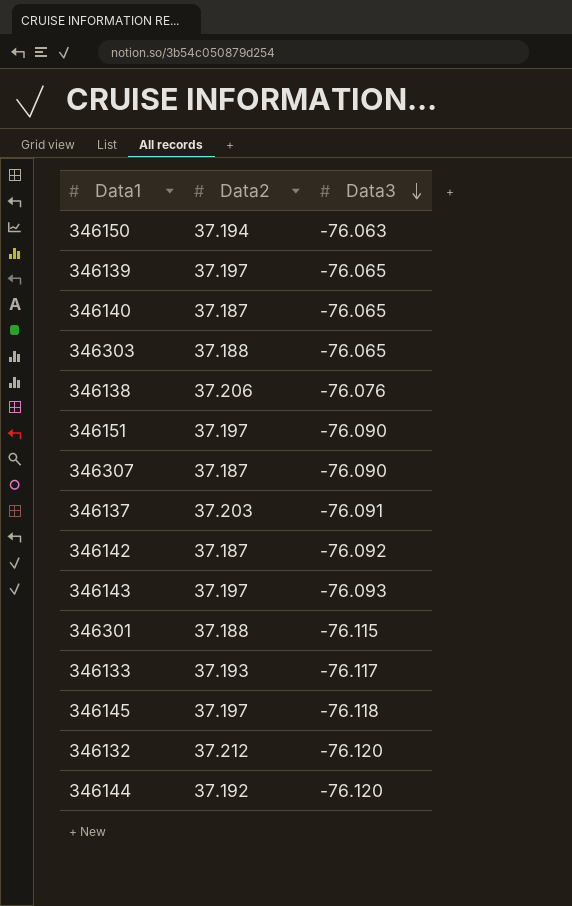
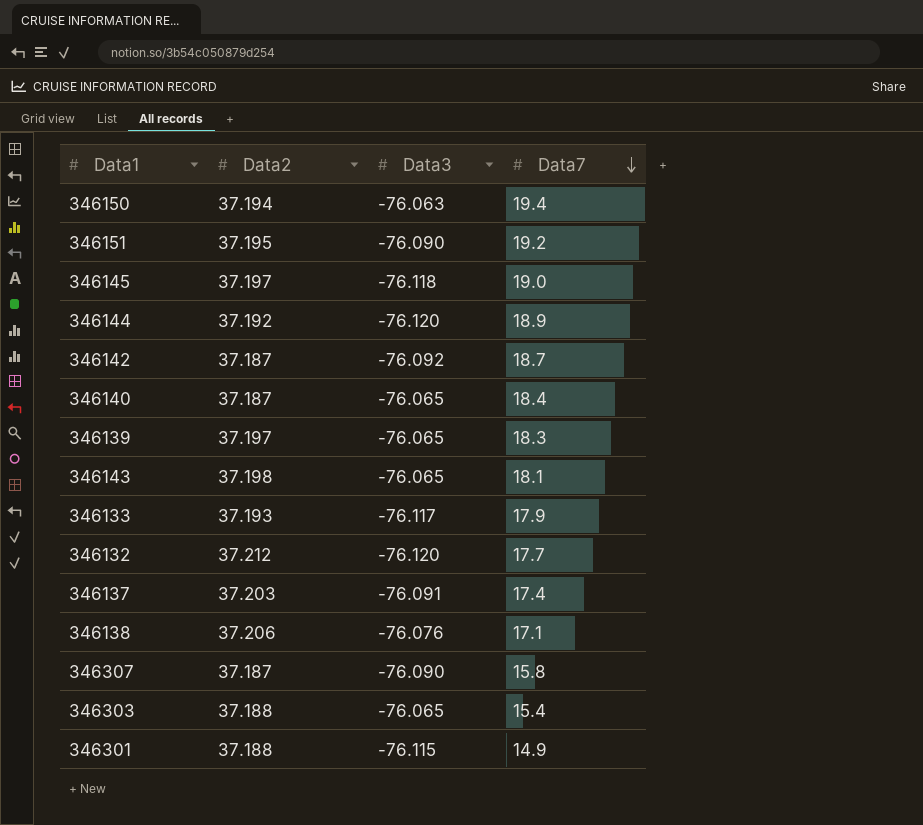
row order: Data3 descending -> Data7 descending
column Data7 | position: none -> 4
346151 | Data2: 37.197 -> 37.195
346143 | Data2: 37.197 -> 37.198
346143 | Data3: -76.093 -> -76.065

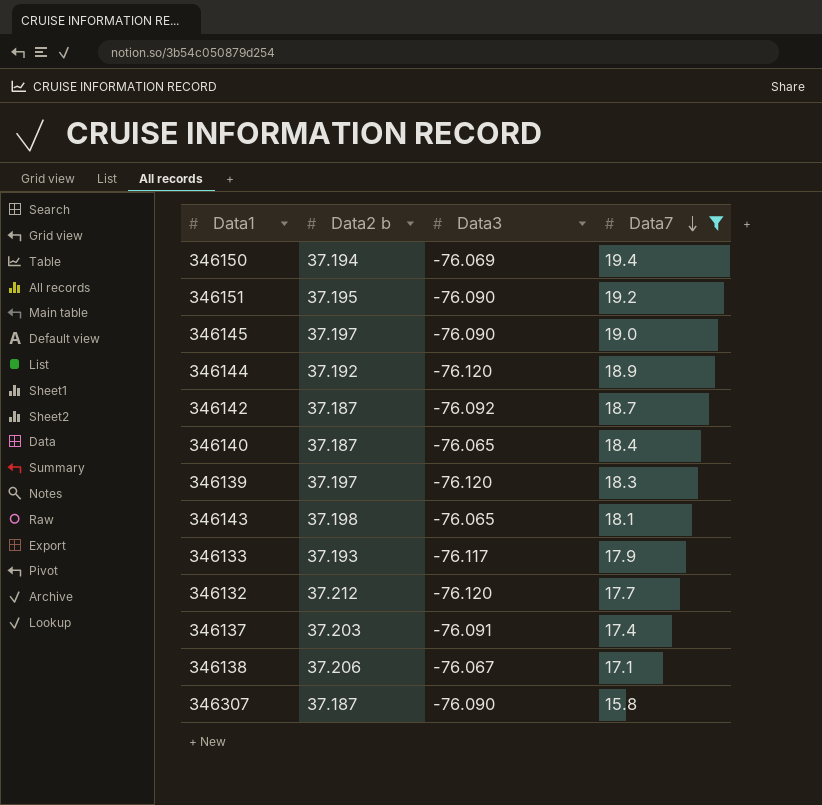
filter: none -> Data7 >= 15.8
column name: Data2 -> Data2 b
346150 | Data3: -76.063 -> -76.069
346145 | Data3: -76.118 -> -76.090
346139 | Data3: -76.065 -> -76.120
346138 | Data3: -76.076 -> -76.067

